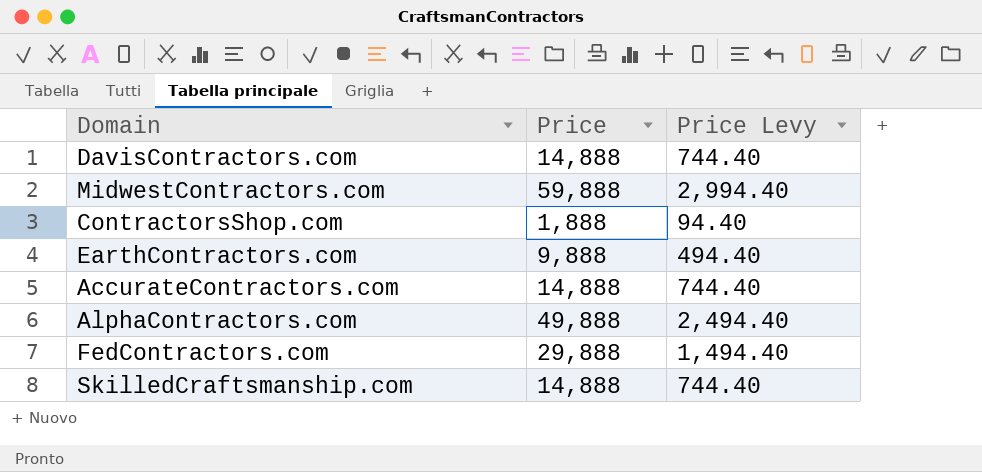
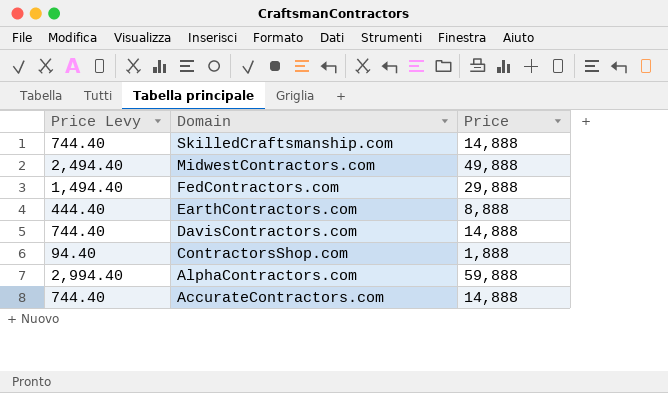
row order: none -> Domain descending
column Price Levy | position: 3 -> 1
MidwestContractors.com | Price Levy: 2,994.40 -> 2,494.40
MidwestContractors.com | Price: 59,888 -> 49,888
EarthContractors.com | Price Levy: 494.40 -> 444.40
EarthContractors.com | Price: 9,888 -> 8,888
AlphaContractors.com | Price Levy: 2,494.40 -> 2,994.40
AlphaContractors.com | Price: 49,888 -> 59,888

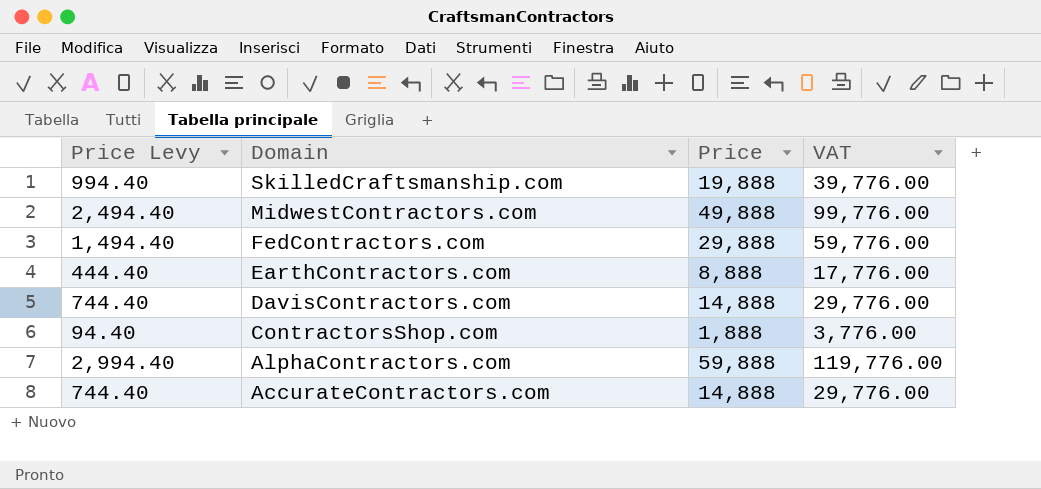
column VAT | formula: none -> [Price] * 2
SkilledCraftsmanship.com | Price Levy: 744.40 -> 994.40
SkilledCraftsmanship.com | Price: 14,888 -> 19,888

